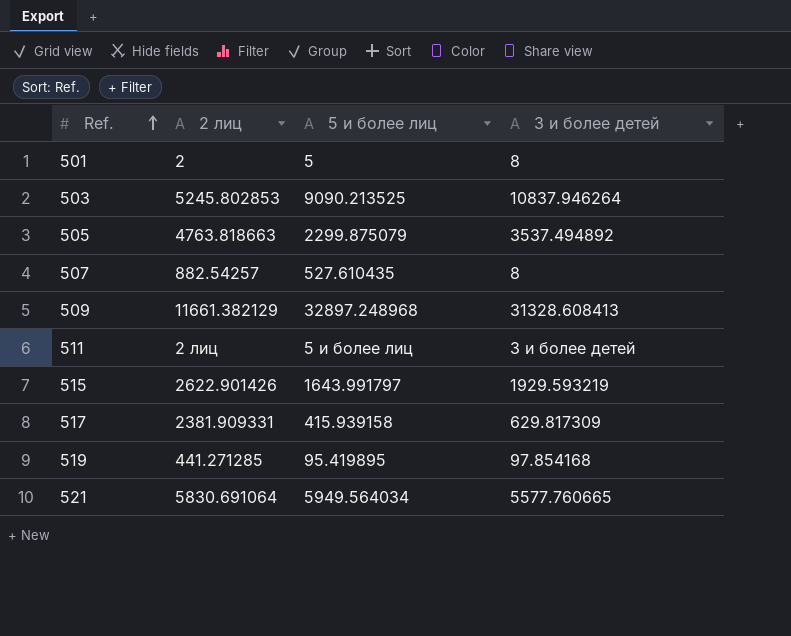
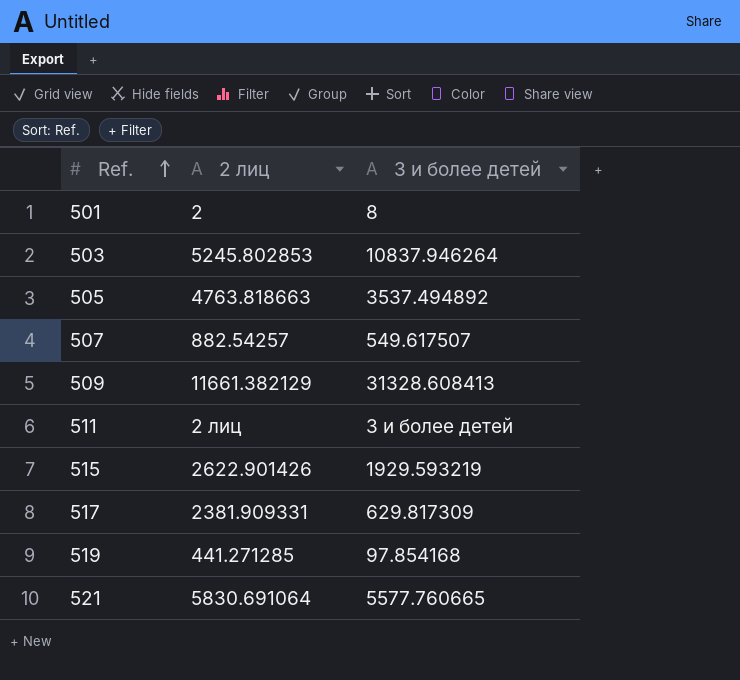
column 5 и более лиц | position: 3 -> none
507 | 3 и более детей: 8 -> 549.617507

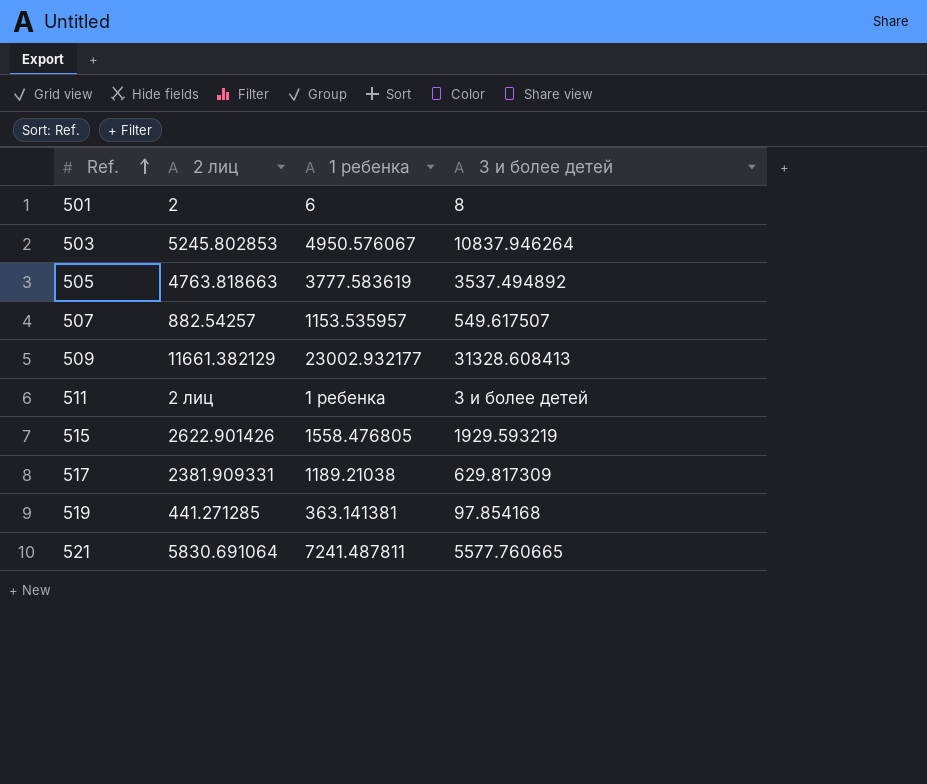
column 1 ребенка | position: none -> 3

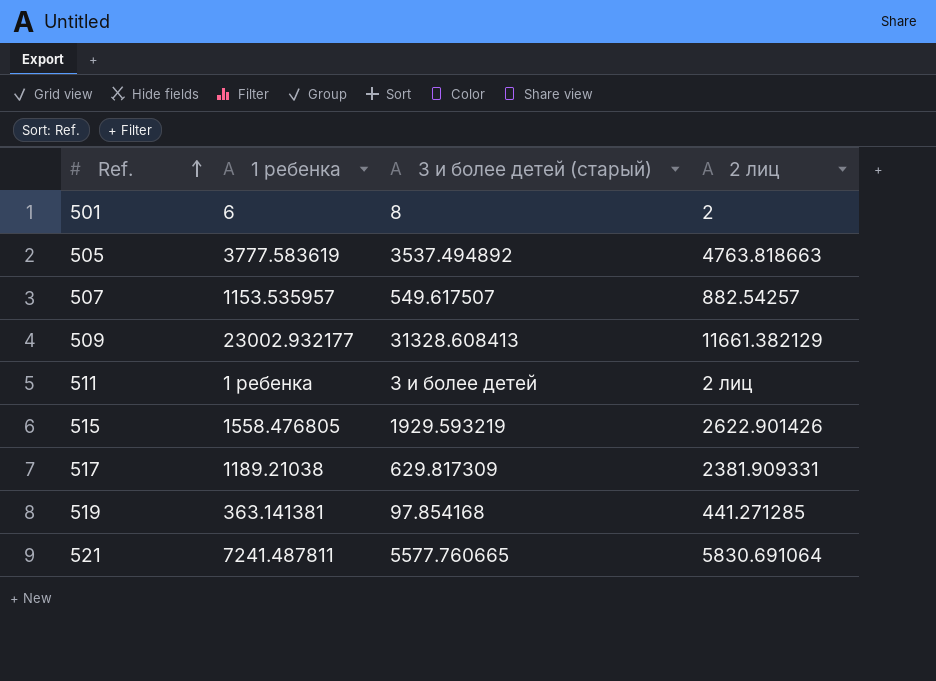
column name: 3 и более детей -> 3 и более детей (старый)
column 2 лиц | position: 2 -> 4
row 503: 5245.802853 | 4950.576067 | 10837.946264 -> none

